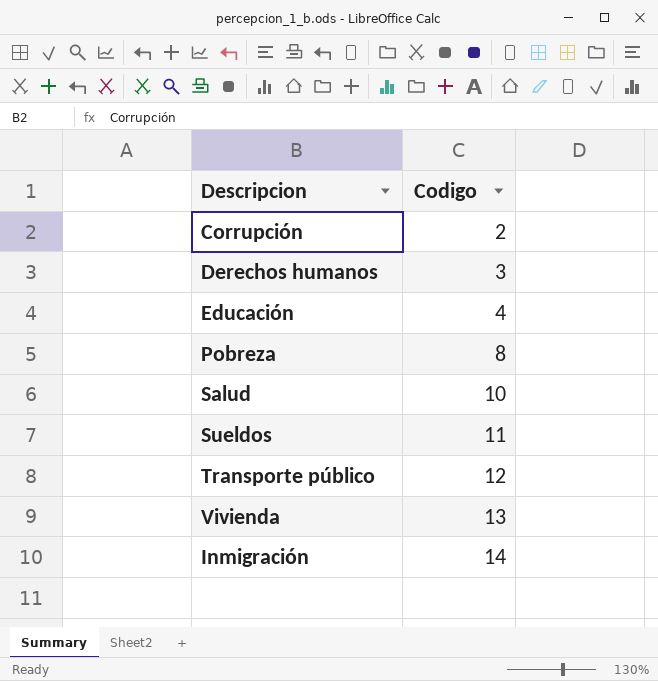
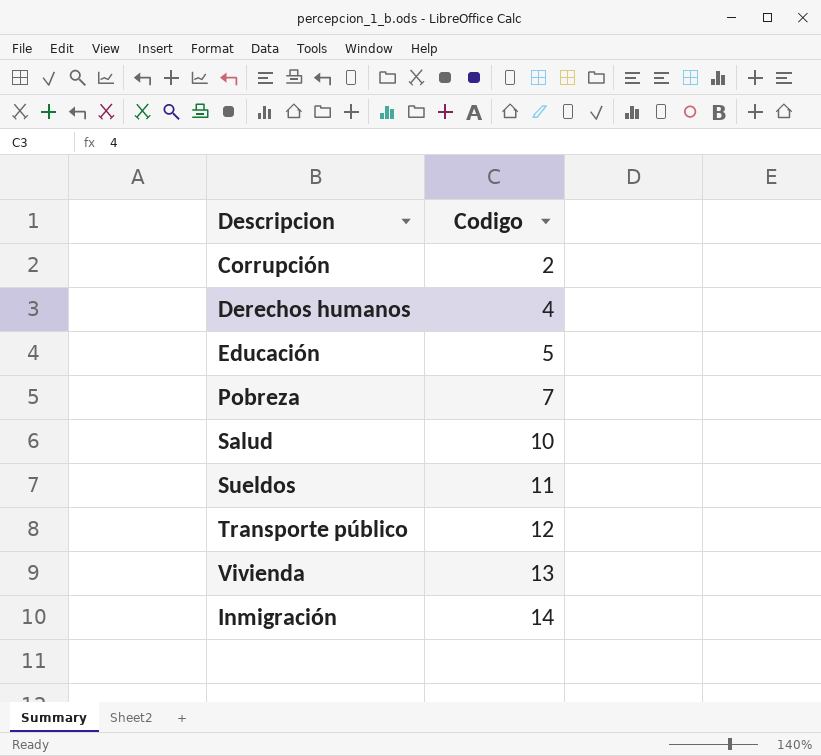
Derechos humanos | Codigo: 3 -> 4
Educación | Codigo: 4 -> 5
Pobreza | Codigo: 8 -> 7

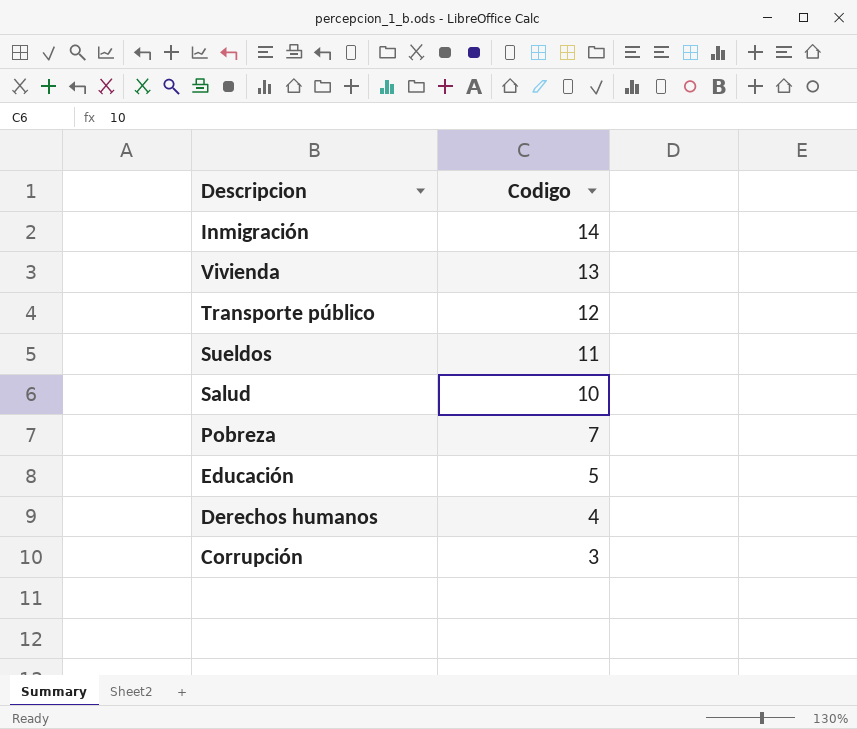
row order: Codigo ascending -> Codigo descending
Corrupción | Codigo: 2 -> 3

